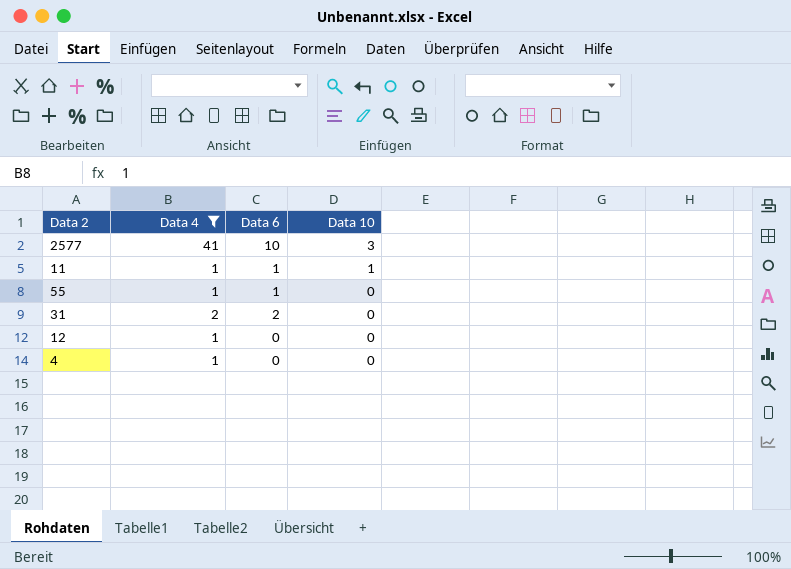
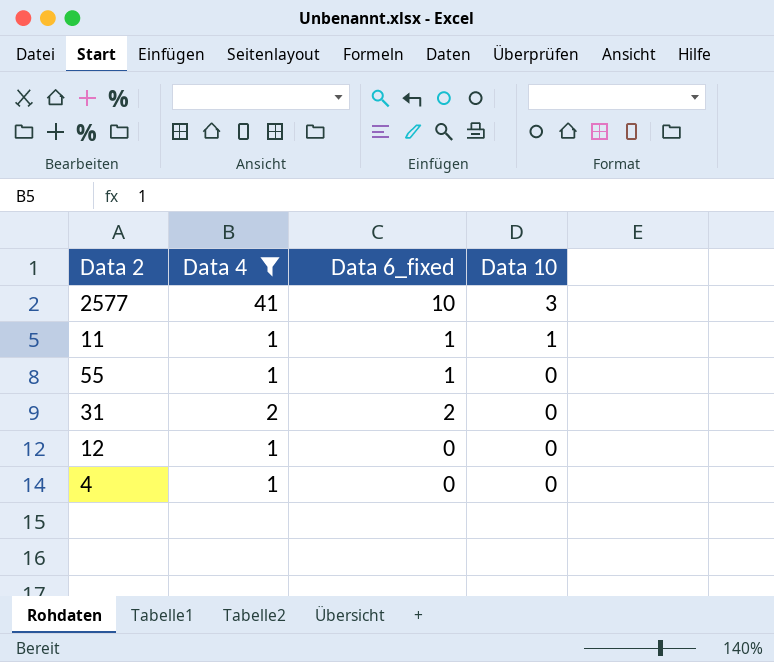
column name: Data 6 -> Data 6_fixed

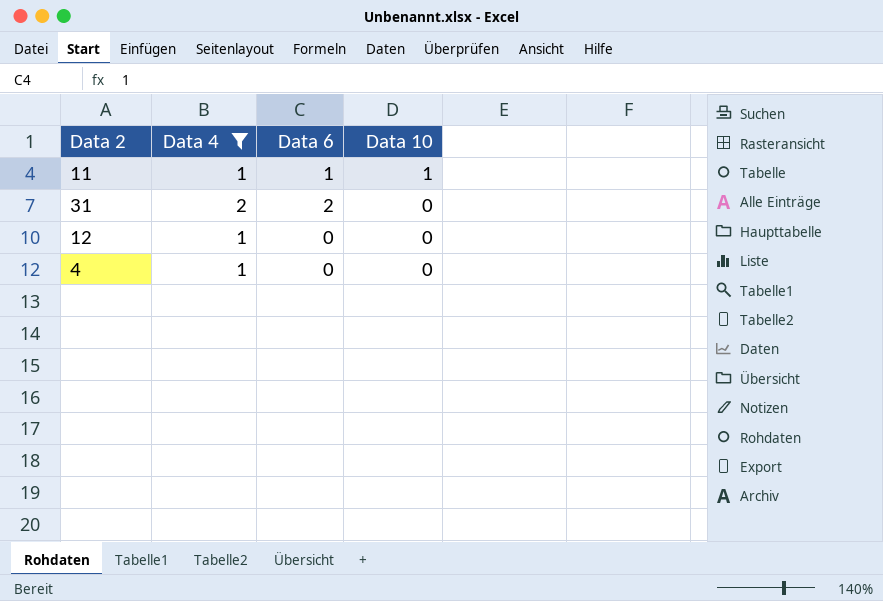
column name: Data 6_fixed -> Data 6
row 2577: 41 | 10 | 3 -> none
row 55: 1 | 1 | 0 -> none

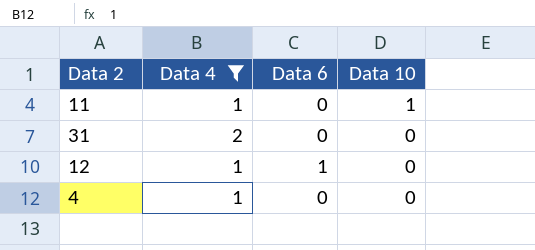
11 | Data 6: 1 -> 0
31 | Data 6: 2 -> 0
12 | Data 6: 0 -> 1

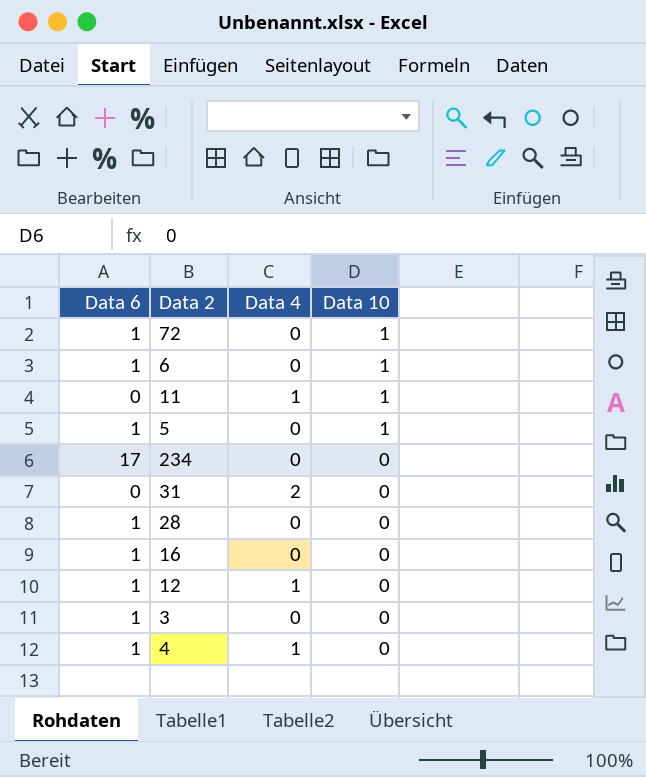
filter: Data 4 != 0 -> none
column Data 6 | position: 3 -> 1
4 | Data 6: 0 -> 1

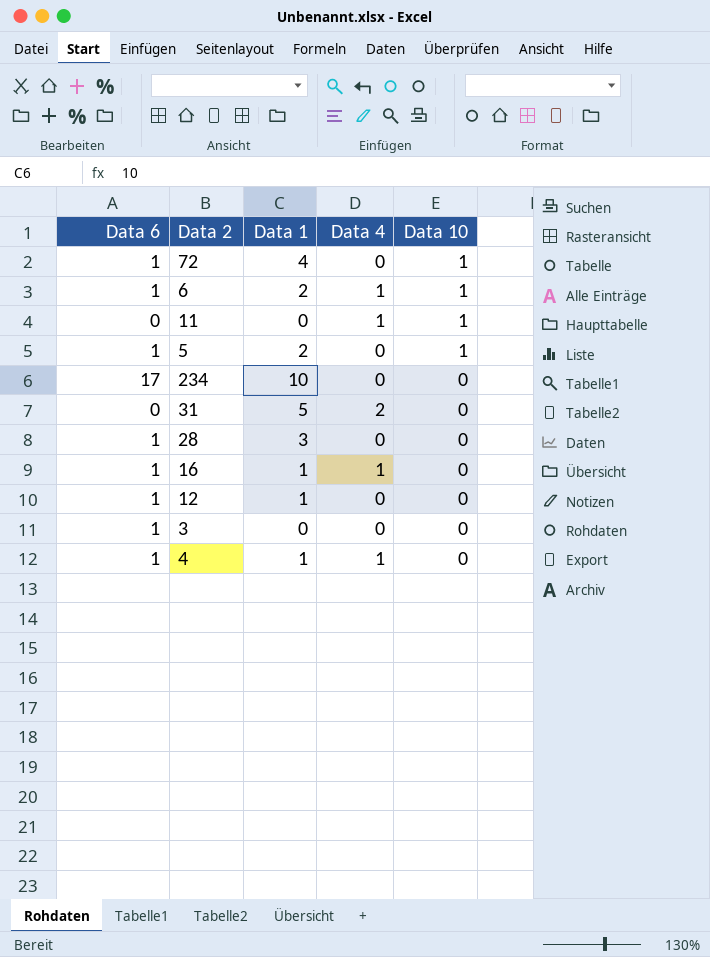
column Data 1 | position: none -> 3
6 | Data 4: 0 -> 1
16 | Data 4: 0 -> 1
12 | Data 4: 1 -> 0

